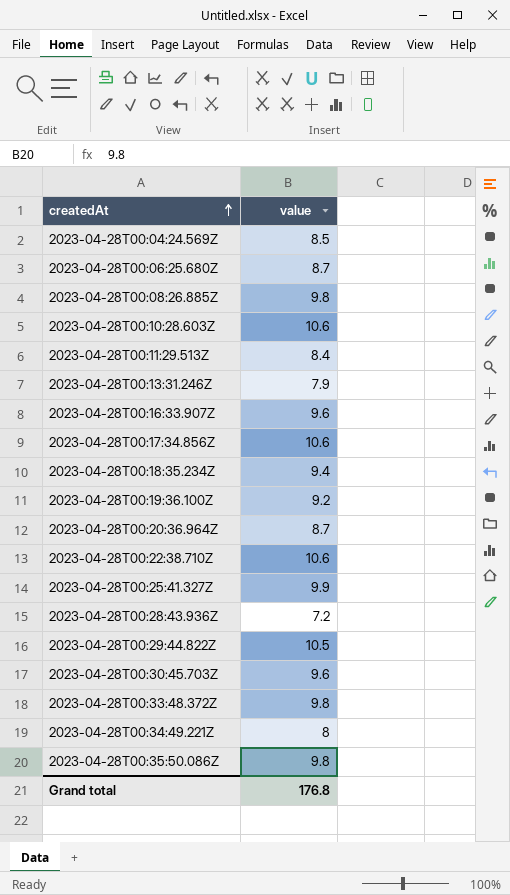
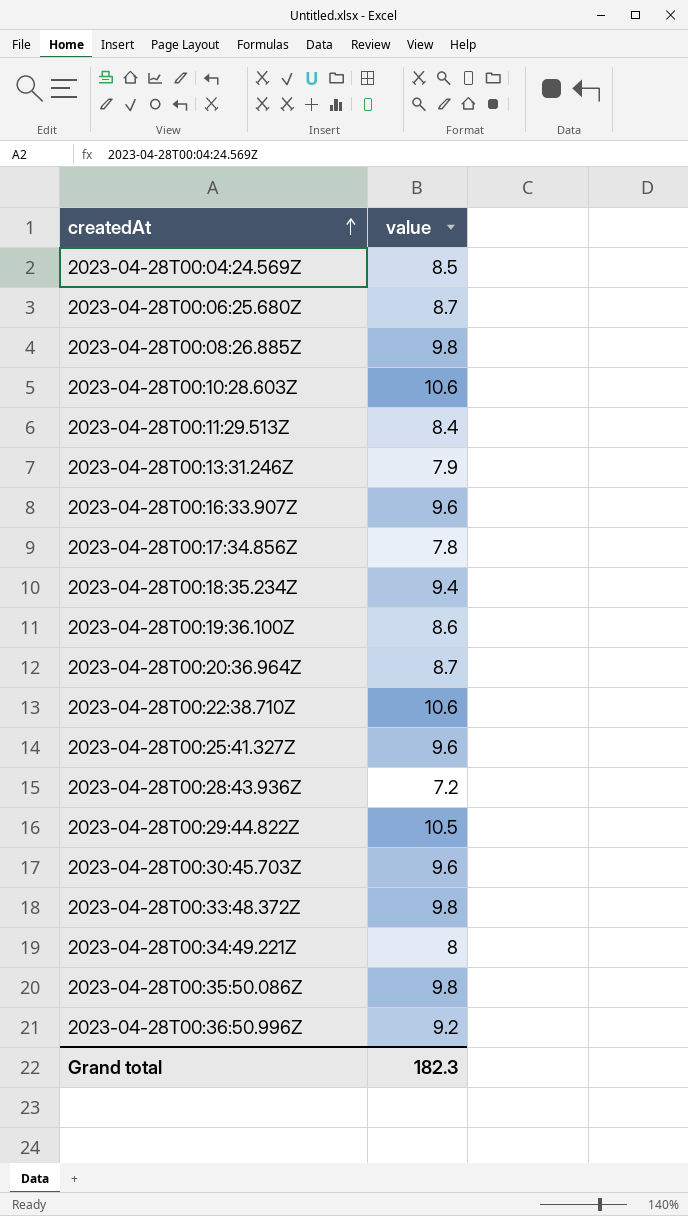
2023-04-28T00:17:34.856Z | value: 10.6 -> 7.8
2023-04-28T00:19:36.100Z | value: 9.2 -> 8.6
2023-04-28T00:25:41.327Z | value: 9.9 -> 9.6
row 2023-04-28T00:36:50.996Z: none -> 9.2
Grand total | value: 176.8 -> 182.3

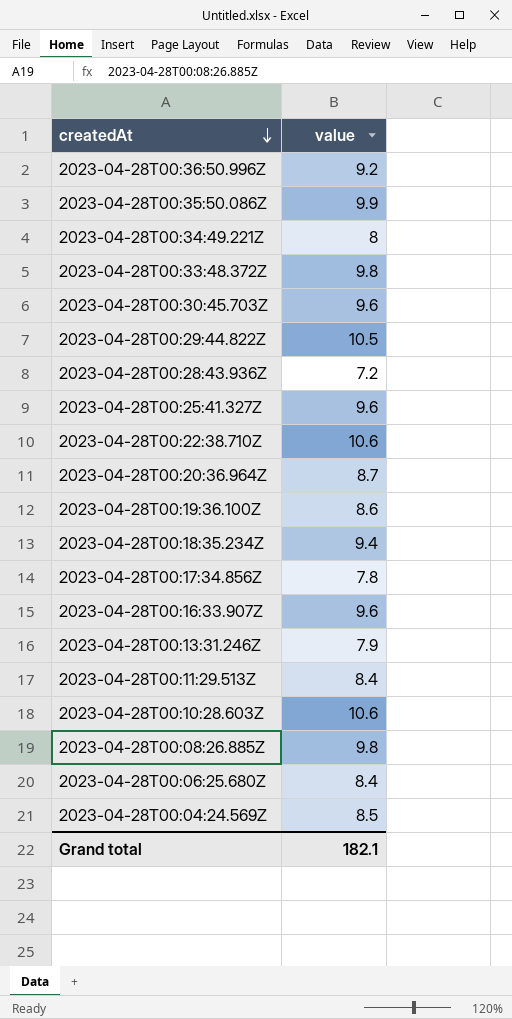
row order: createdAt ascending -> createdAt descending
2023-04-28T00:35:50.086Z | value: 9.8 -> 9.9
2023-04-28T00:06:25.680Z | value: 8.7 -> 8.4
Grand total | value: 182.3 -> 182.1

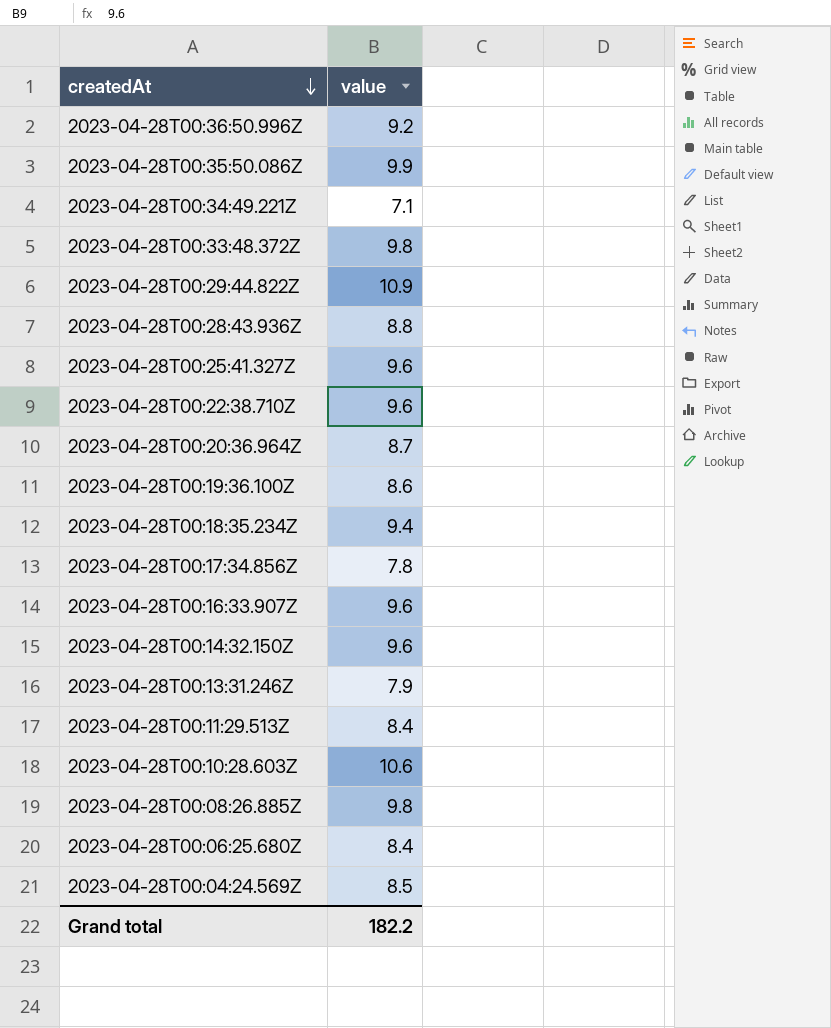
row 2023-04-28T00:30:45.703Z: 9.6 -> none
2023-04-28T00:34:49.221Z | value: 8 -> 7.1
2023-04-28T00:29:44.822Z | value: 10.5 -> 10.9
2023-04-28T00:28:43.936Z | value: 7.2 -> 8.8
2023-04-28T00:22:38.710Z | value: 10.6 -> 9.6
row 2023-04-28T00:14:32.150Z: none -> 9.6
Grand total | value: 182.1 -> 182.2

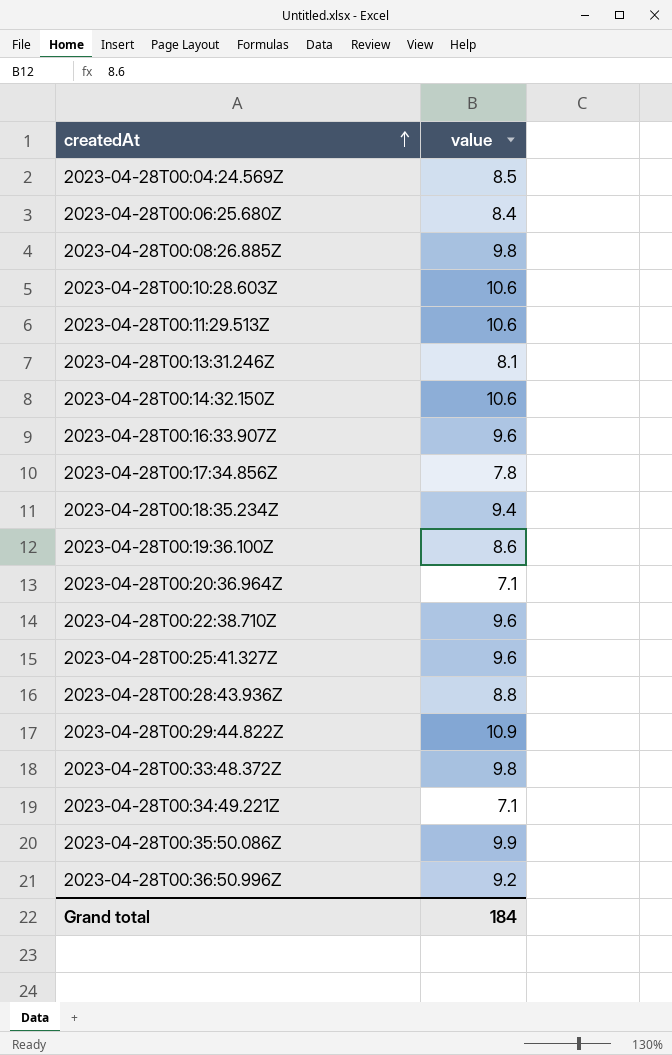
row order: createdAt descending -> createdAt ascending
2023-04-28T00:11:29.513Z | value: 8.4 -> 10.6
2023-04-28T00:13:31.246Z | value: 7.9 -> 8.1
2023-04-28T00:14:32.150Z | value: 9.6 -> 10.6
2023-04-28T00:20:36.964Z | value: 8.7 -> 7.1
Grand total | value: 182.2 -> 184

